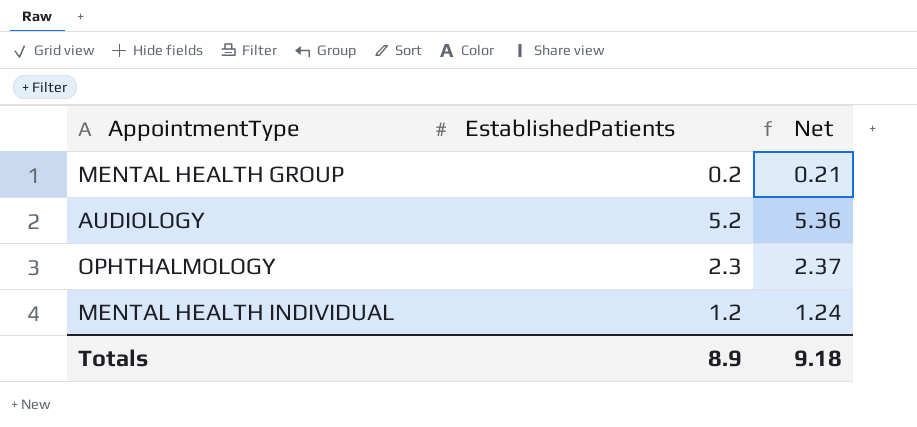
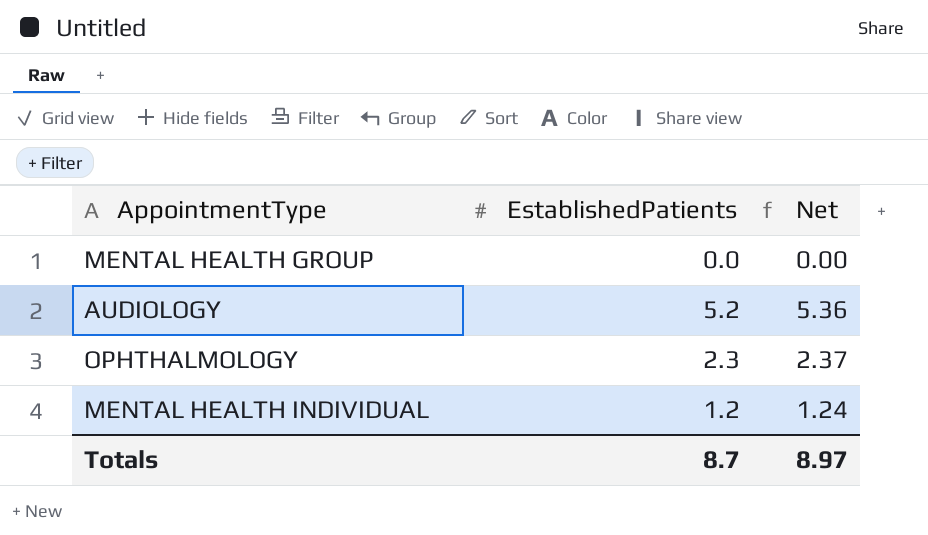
MENTAL HEALTH GROUP | EstablishedPatients: 0.2 -> 0.0
MENTAL HEALTH GROUP | Net: 0.21 -> 0.00
Totals | EstablishedPatients: 8.9 -> 8.7
Totals | Net: 9.18 -> 8.97

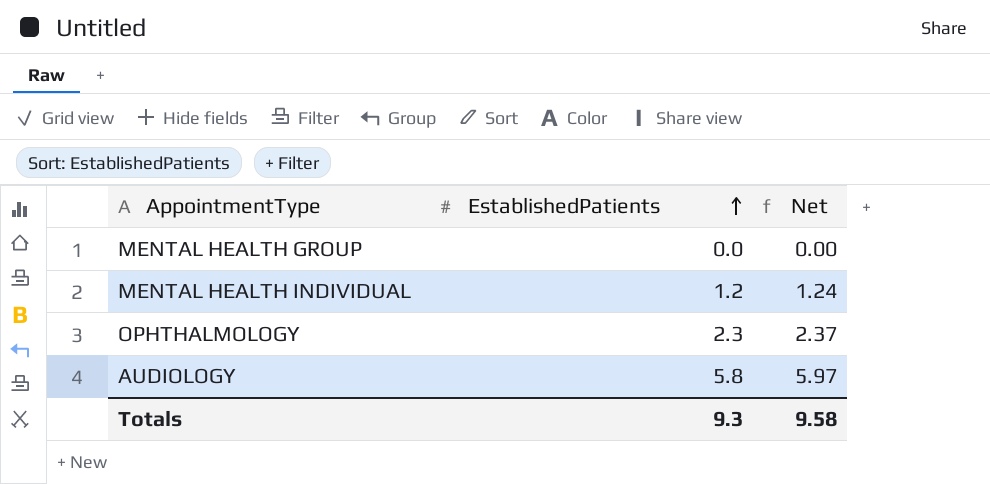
row order: none -> EstablishedPatients ascending
AUDIOLOGY | EstablishedPatients: 5.2 -> 5.8
AUDIOLOGY | Net: 5.36 -> 5.97
Totals | EstablishedPatients: 8.7 -> 9.3
Totals | Net: 8.97 -> 9.58

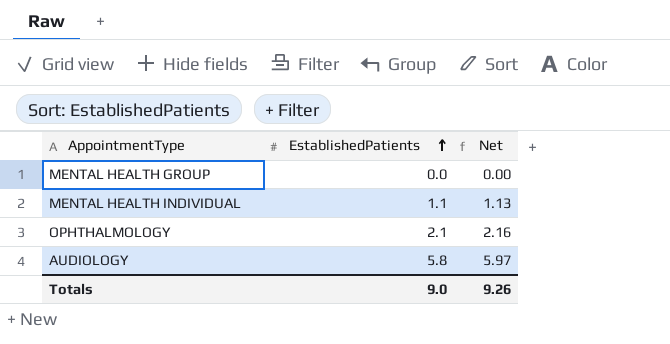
MENTAL HEALTH INDIVIDUAL | EstablishedPatients: 1.2 -> 1.1
MENTAL HEALTH INDIVIDUAL | Net: 1.24 -> 1.13
OPHTHALMOLOGY | EstablishedPatients: 2.3 -> 2.1
OPHTHALMOLOGY | Net: 2.37 -> 2.16
Totals | EstablishedPatients: 9.3 -> 9.0
Totals | Net: 9.58 -> 9.26

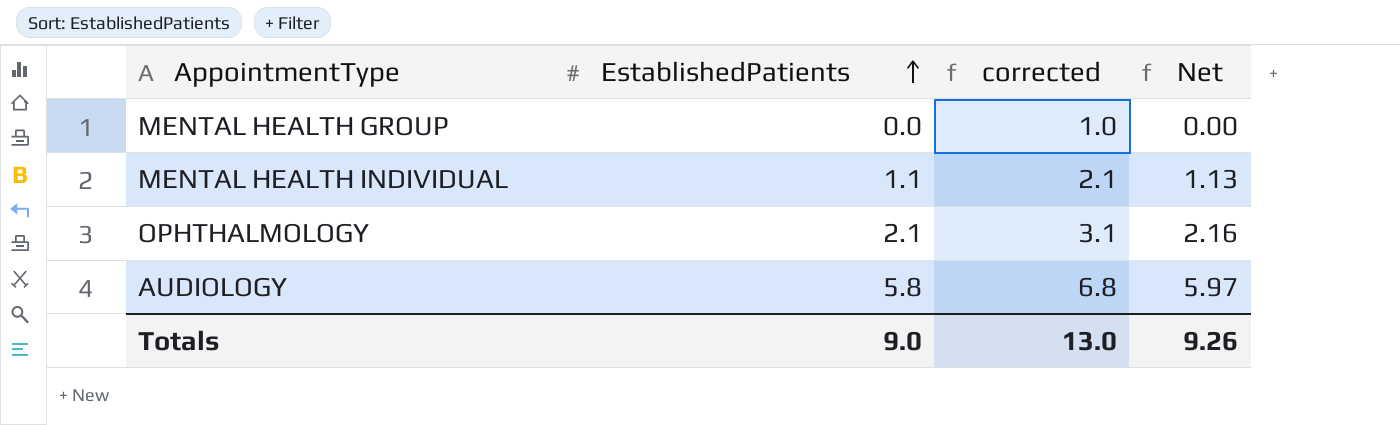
column corrected | formula: none -> [EstablishedPatients] + 1

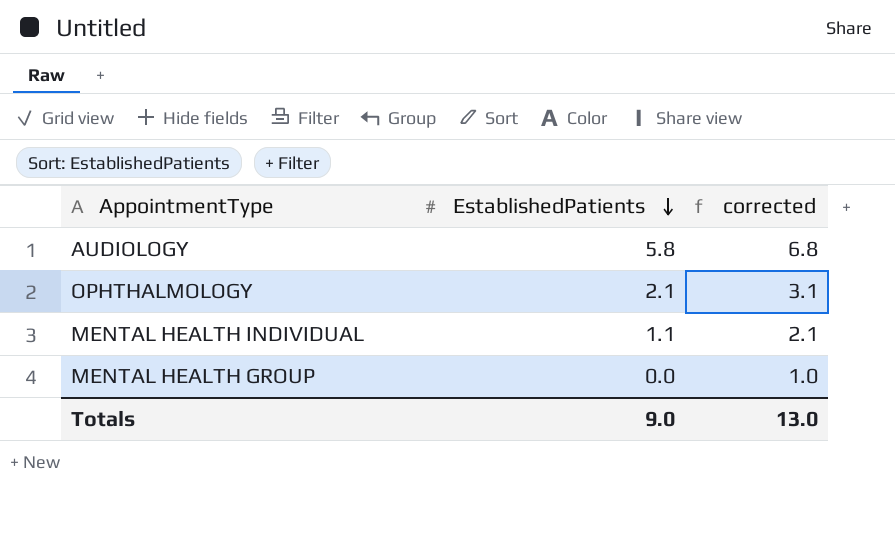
row order: EstablishedPatients ascending -> EstablishedPatients descending
column Net | formula: [EstablishedPatients] * 1.03 -> none

